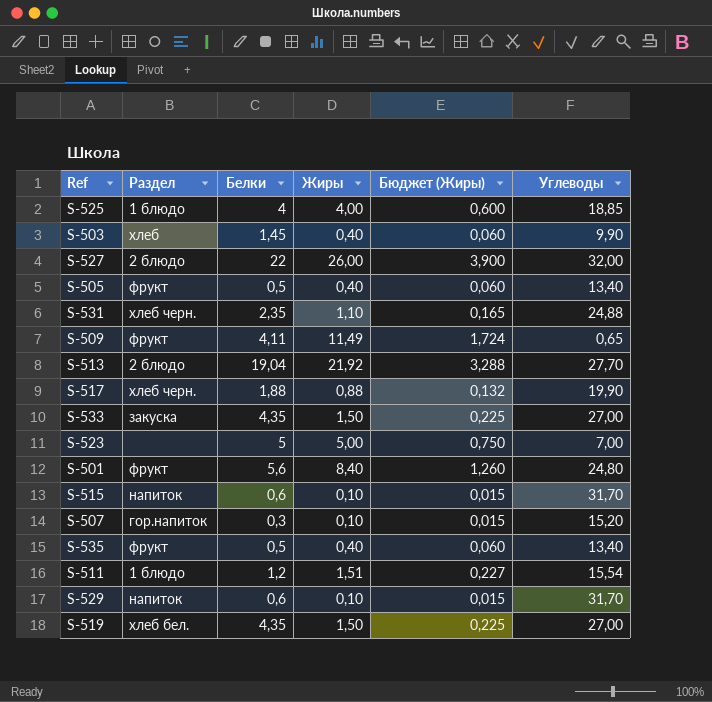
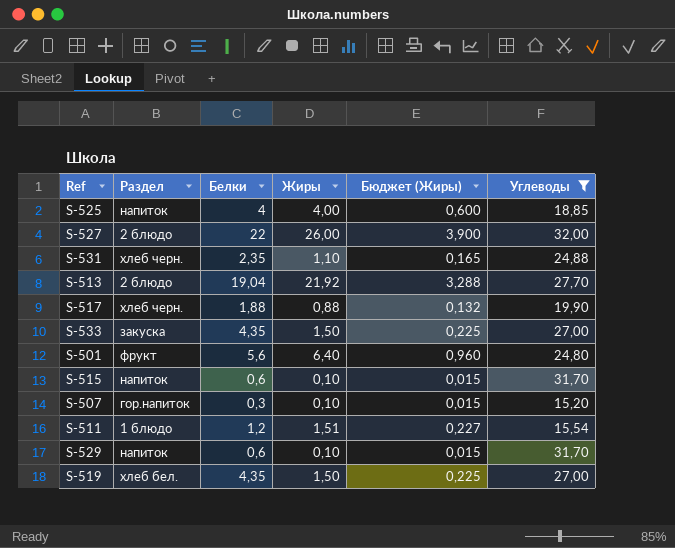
filter: none -> Углеводы >= 15,20
S-525 | Раздел: 1 блюдо -> напиток
S-501 | Жиры: 8,40 -> 6,40
S-501 | Бюджет (Жиры): 1,260 -> 0,960

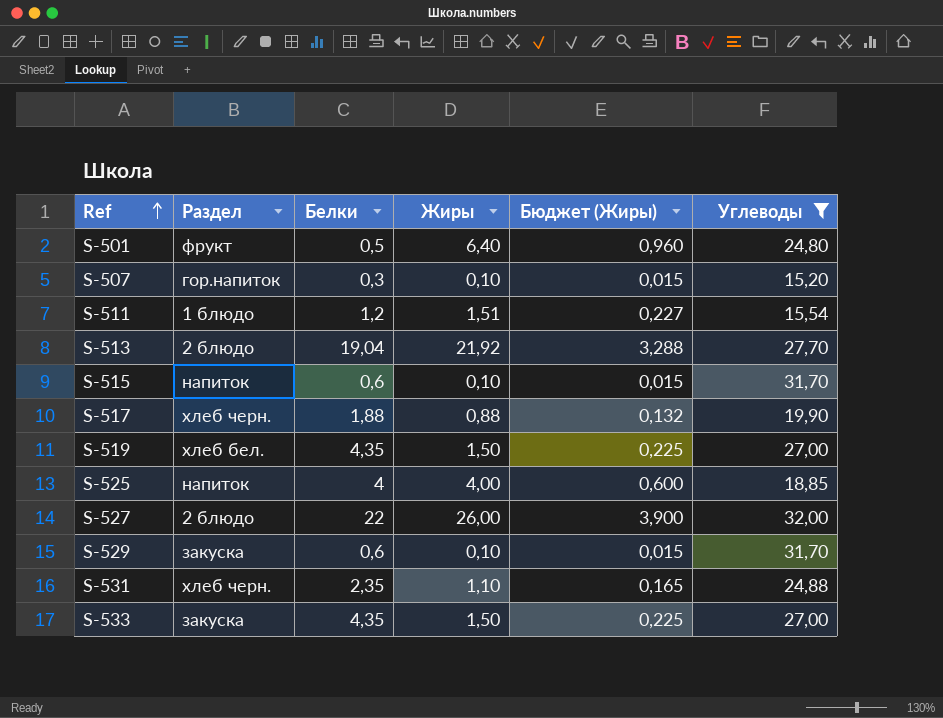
row order: none -> Ref ascending
S-501 | Белки: 5,6 -> 0,5
S-529 | Раздел: напиток -> закуска

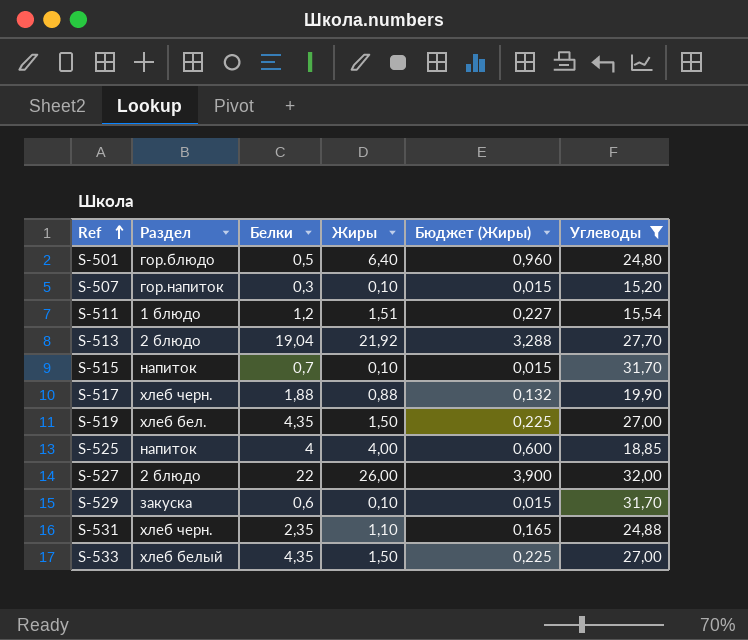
S-501 | Раздел: фрукт -> гор.блюдо
S-515 | Белки: 0,6 -> 0,7
S-533 | Раздел: закуска -> хлеб белый

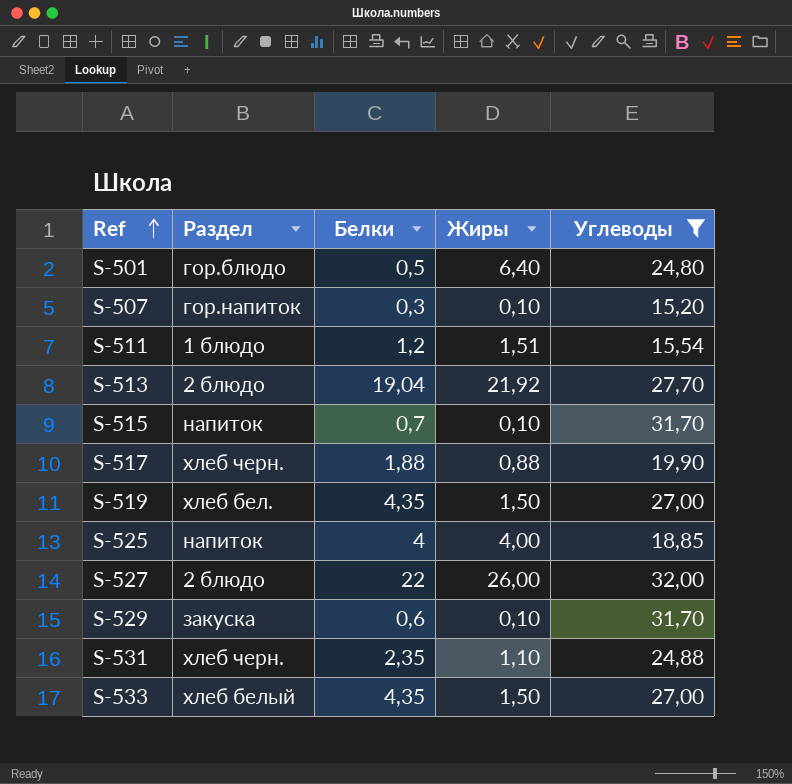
column Бюджет (Жиры) | formula: [Жиры] * 0,15 -> none

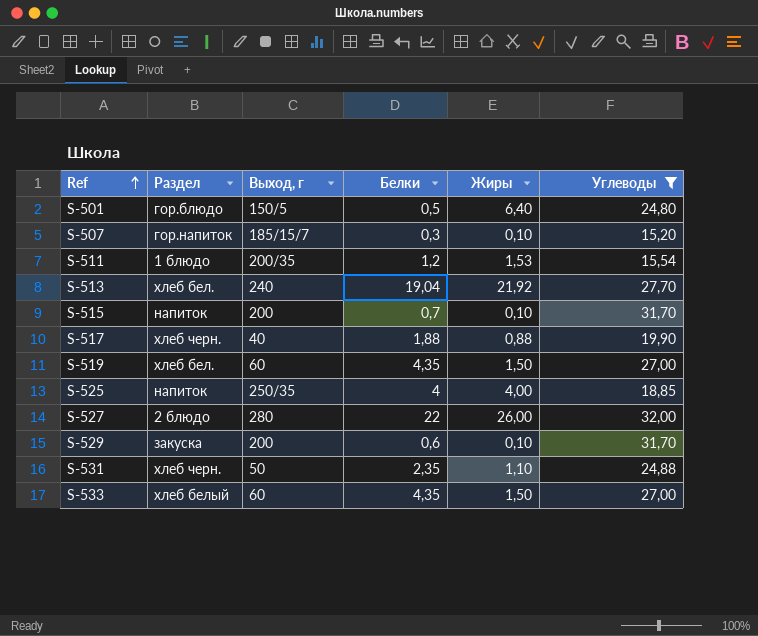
column Выход, г | position: none -> 3
S-511 | Жиры: 1,51 -> 1,53
S-513 | Раздел: 2 блюдо -> хлеб бел.

